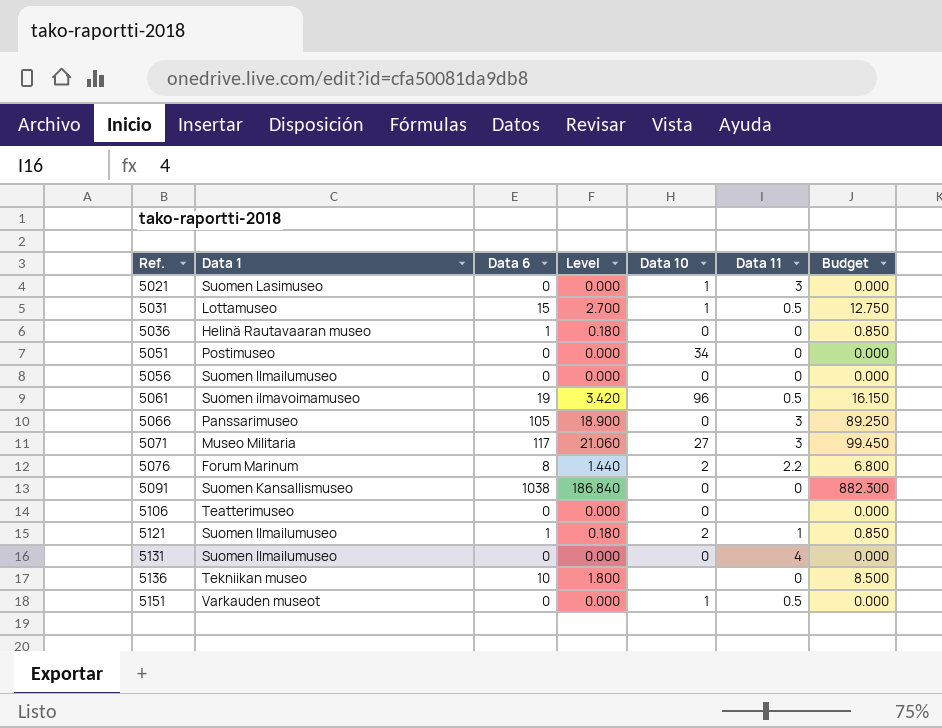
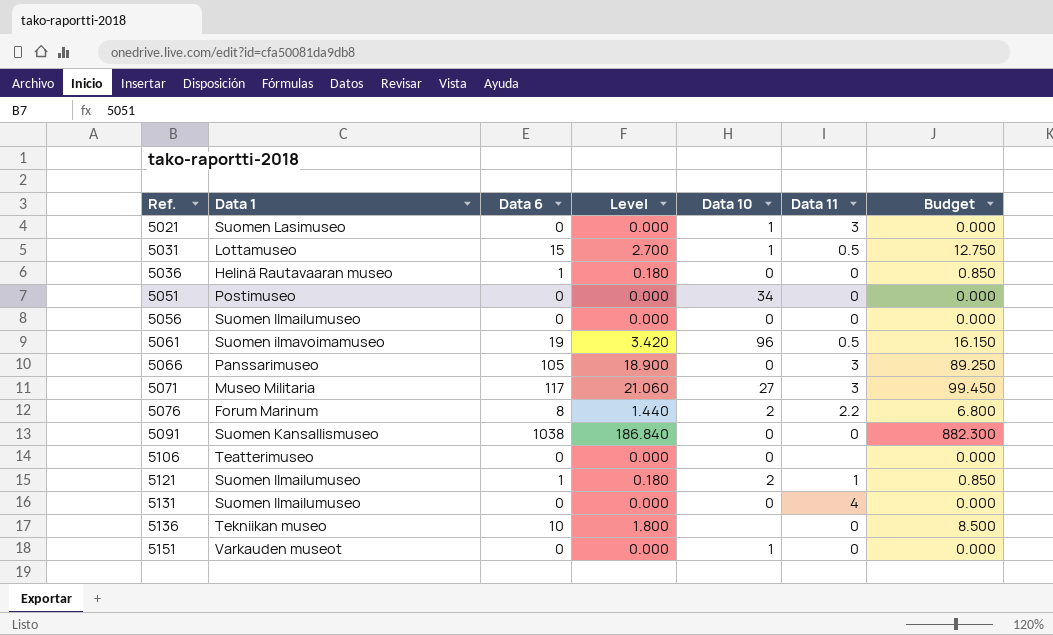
5151 | Data 11: 0.5 -> 0

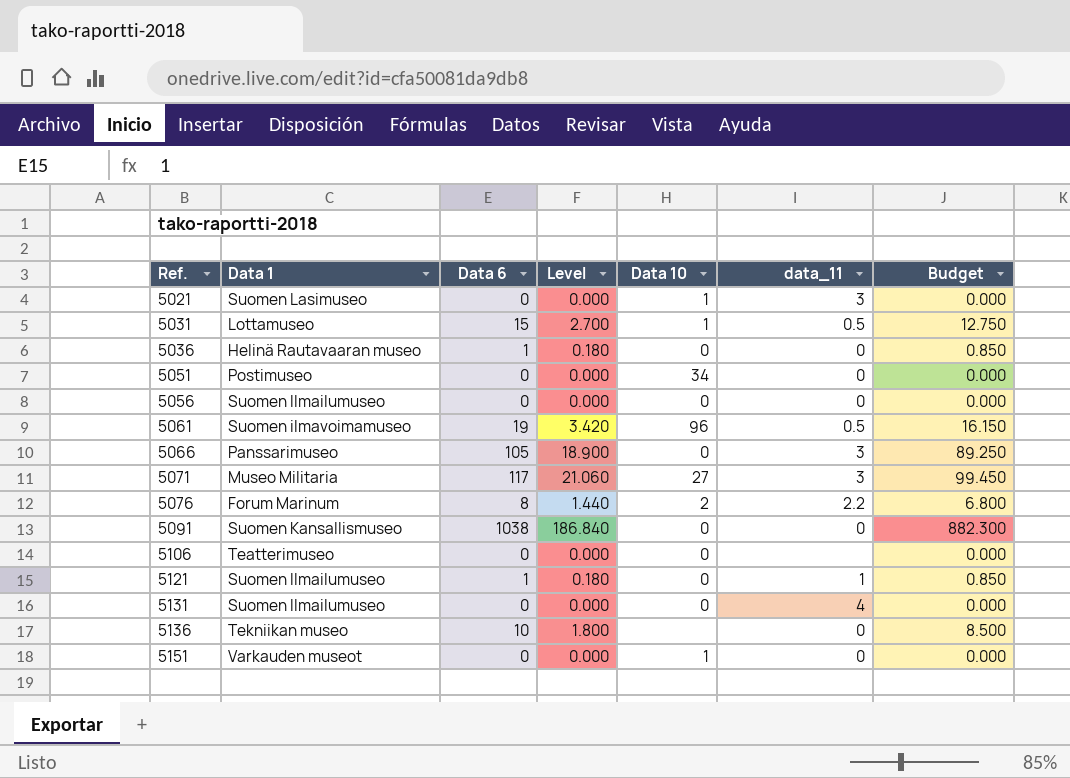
column name: Data 11 -> data_11
5121 | Data 10: 2 -> 0

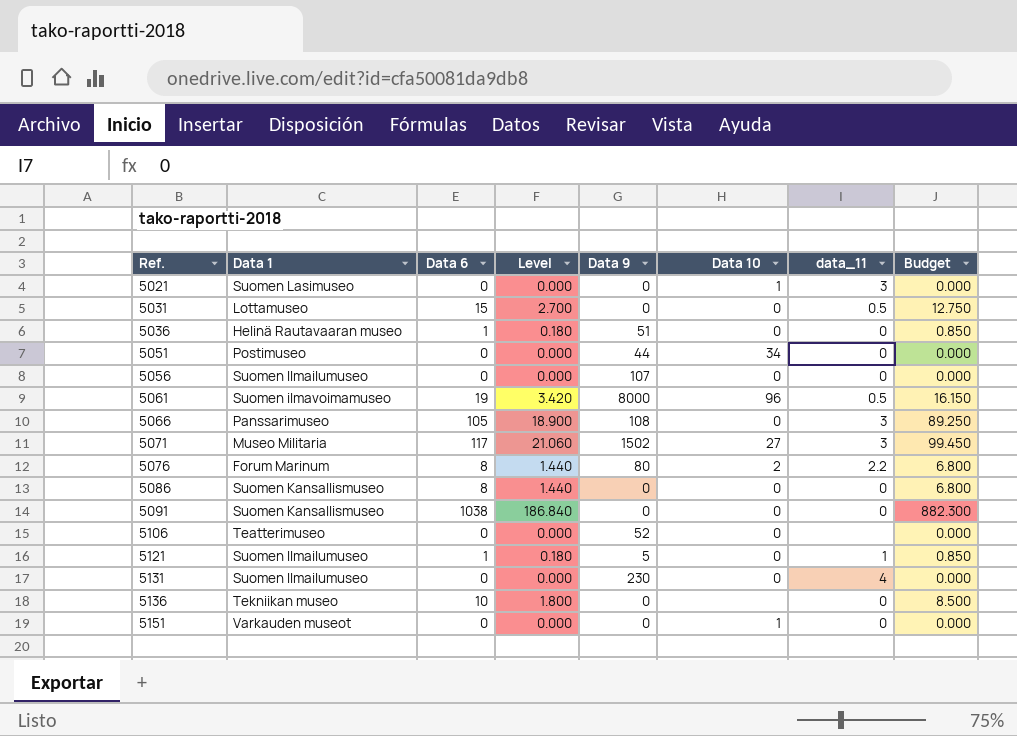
column Data 9 | position: none -> 5
5031 | Data 10: 1 -> 0
row 5086: none -> Suomen Kansallismuseo | 8 | 1.440 | 0 | 0 | 0 | 6.800

